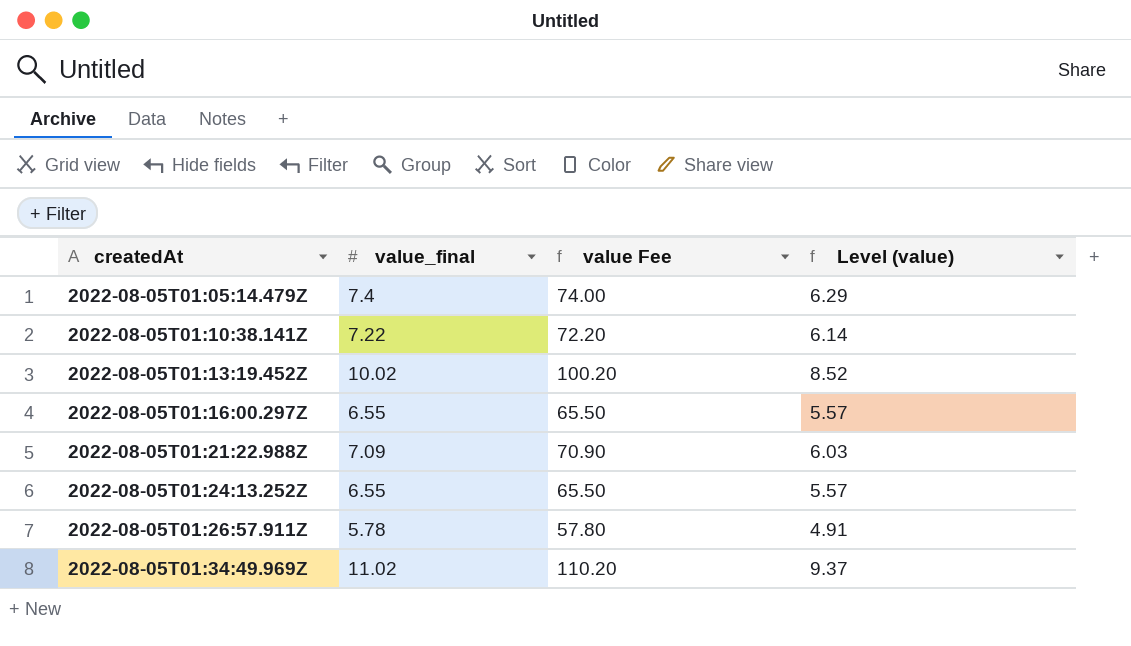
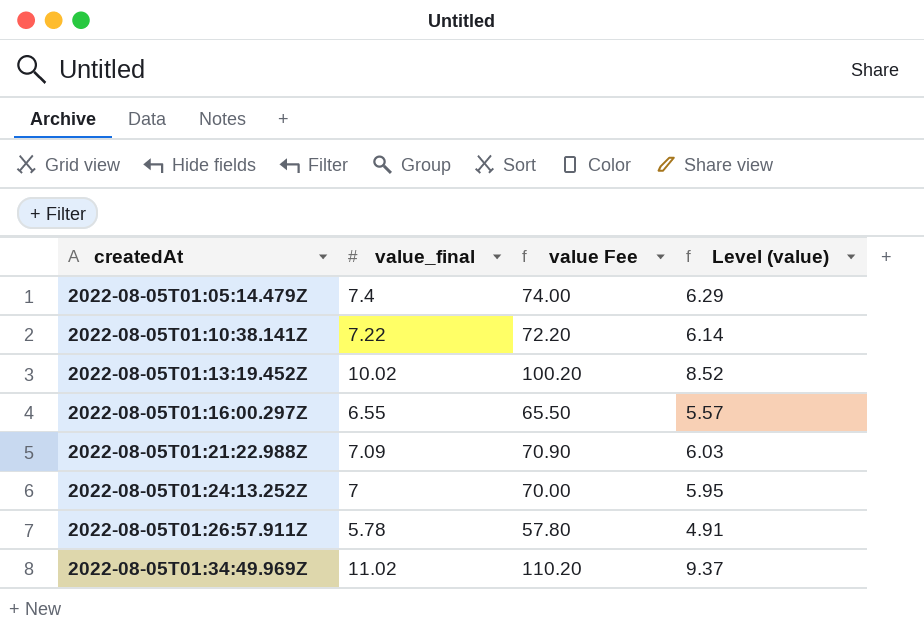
2022-08-05T01:24:13.252Z | value_final: 6.55 -> 7
2022-08-05T01:24:13.252Z | value Fee: 65.50 -> 70.00
2022-08-05T01:24:13.252Z | Level (value): 5.57 -> 5.95

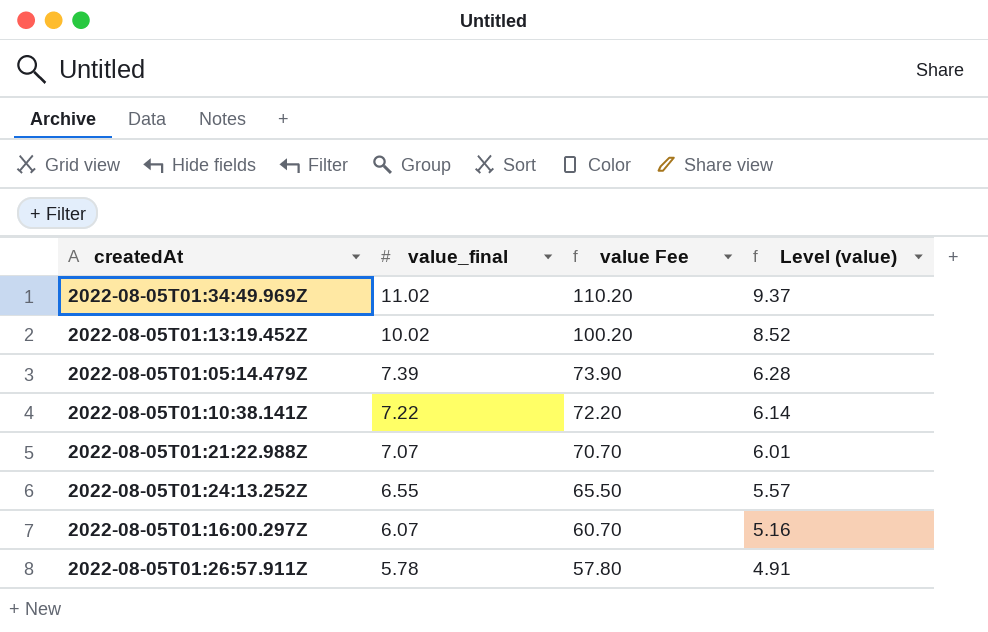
row order: createdAt ascending -> value_final descending
2022-08-05T01:05:14.479Z | value_final: 7.4 -> 7.39
2022-08-05T01:05:14.479Z | value Fee: 74.00 -> 73.90
2022-08-05T01:05:14.479Z | Level (value): 6.29 -> 6.28
2022-08-05T01:21:22.988Z | value_final: 7.09 -> 7.07
2022-08-05T01:21:22.988Z | value Fee: 70.90 -> 70.70
2022-08-05T01:21:22.988Z | Level (value): 6.03 -> 6.01
2022-08-05T01:24:13.252Z | value_final: 7 -> 6.55
2022-08-05T01:24:13.252Z | value Fee: 70.00 -> 65.50
2022-08-05T01:24:13.252Z | Level (value): 5.95 -> 5.57
2022-08-05T01:16:00.297Z | value_final: 6.55 -> 6.07
2022-08-05T01:16:00.297Z | value Fee: 65.50 -> 60.70
2022-08-05T01:16:00.297Z | Level (value): 5.57 -> 5.16

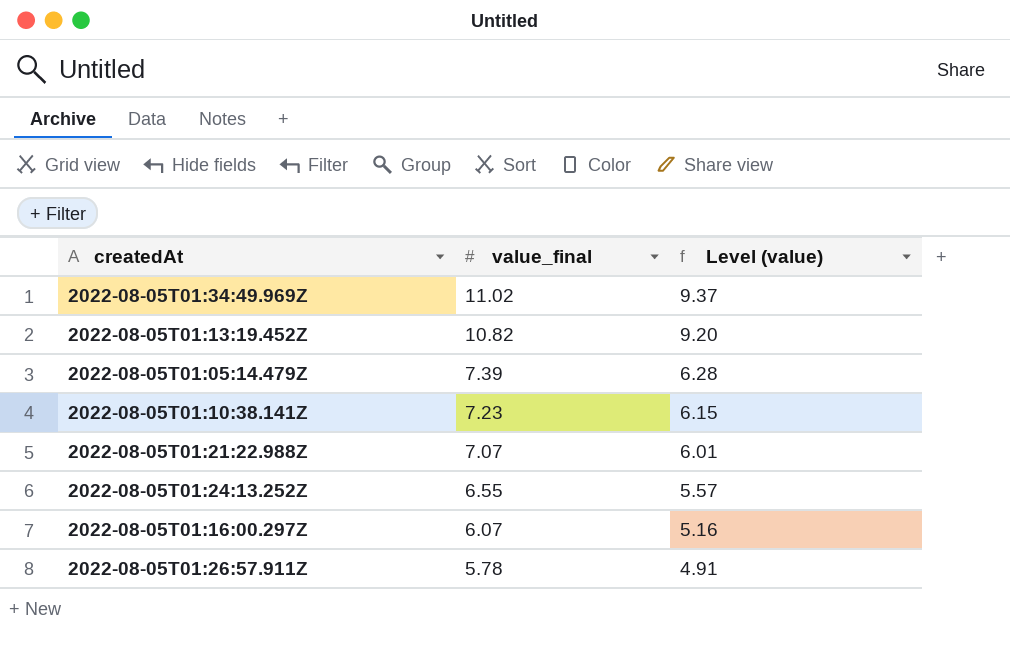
column value Fee | formula: [value_final] * 10 -> none
2022-08-05T01:13:19.452Z | value_final: 10.02 -> 10.82
2022-08-05T01:13:19.452Z | Level (value): 8.52 -> 9.20
2022-08-05T01:10:38.141Z | value_final: 7.22 -> 7.23
2022-08-05T01:10:38.141Z | Level (value): 6.14 -> 6.15

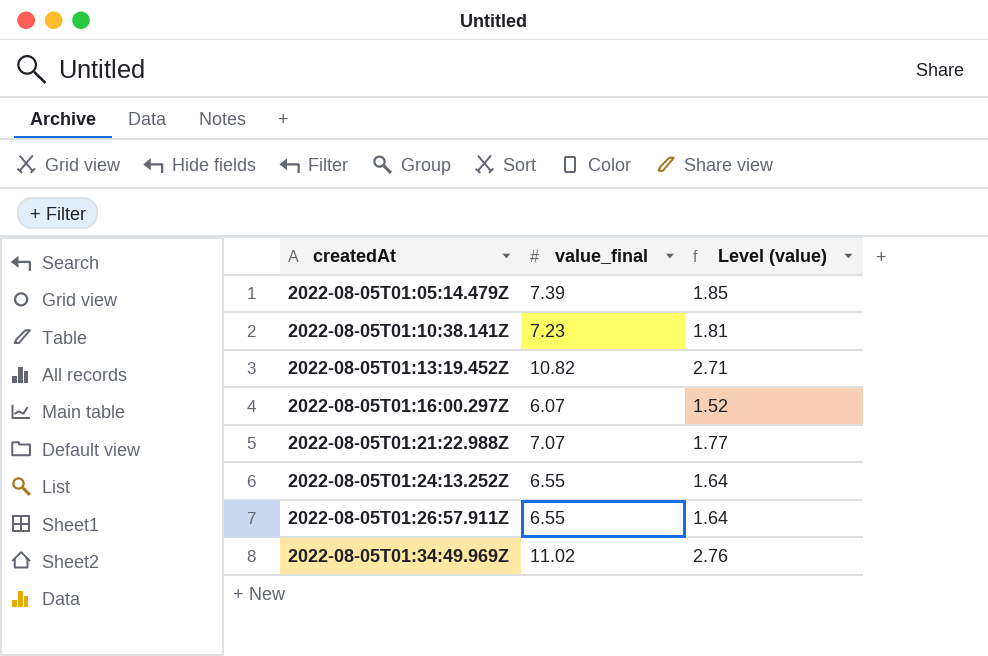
row order: value_final descending -> createdAt ascending
column Level (value) | formula: [value_final] * 0.85 -> [value_final] * 0.25
2022-08-05T01:26:57.911Z | value_final: 5.78 -> 6.55

